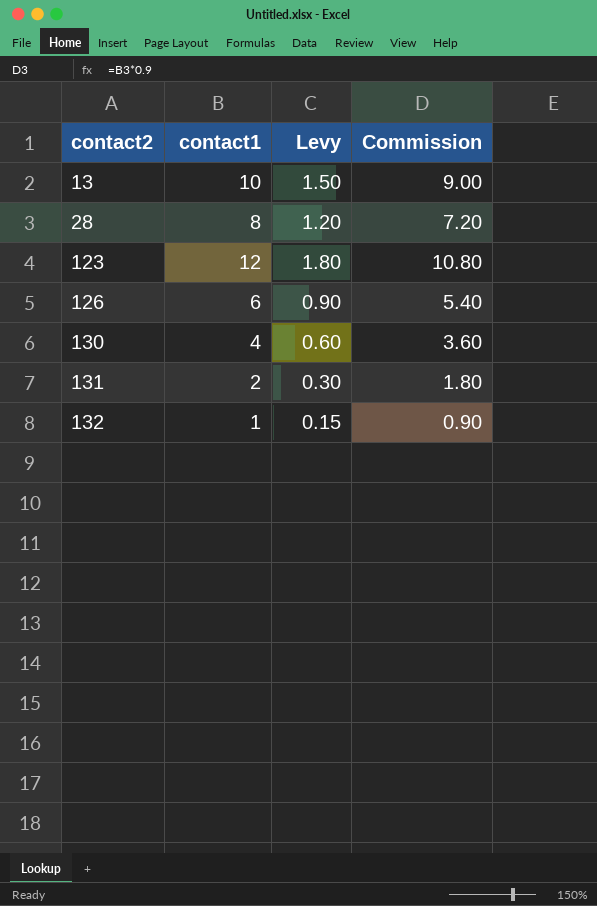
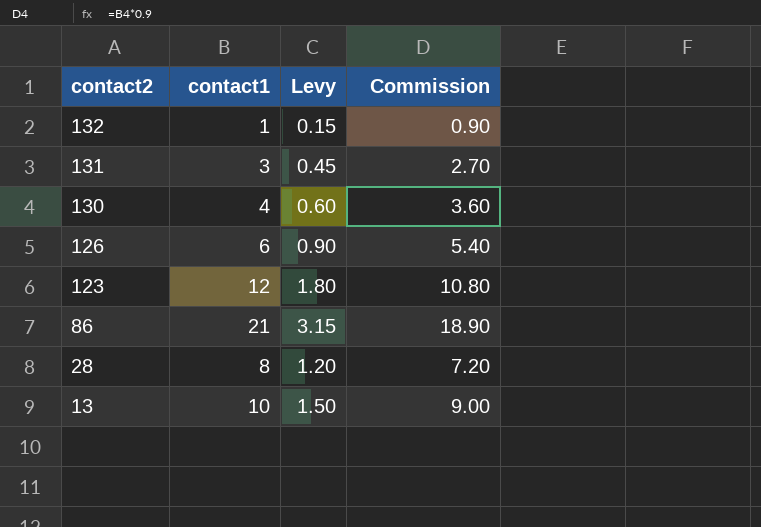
row order: contact2 ascending -> contact2 descending
131 | contact1: 2 -> 3
131 | Levy: 0.30 -> 0.45
131 | Commission: 1.80 -> 2.70
row 86: none -> 21 | 3.15 | 18.90

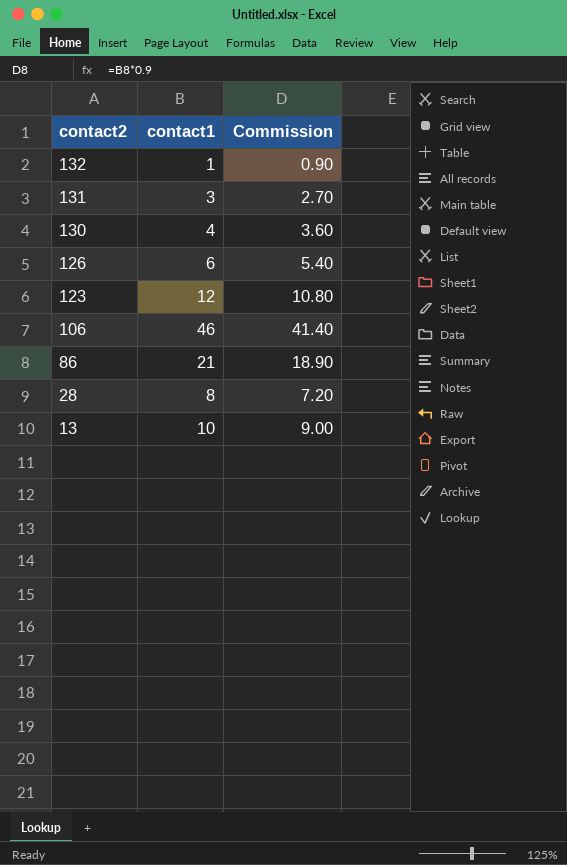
column Levy | formula: [contact1] * 0.15 -> none
row 106: none -> 46 | 41.40

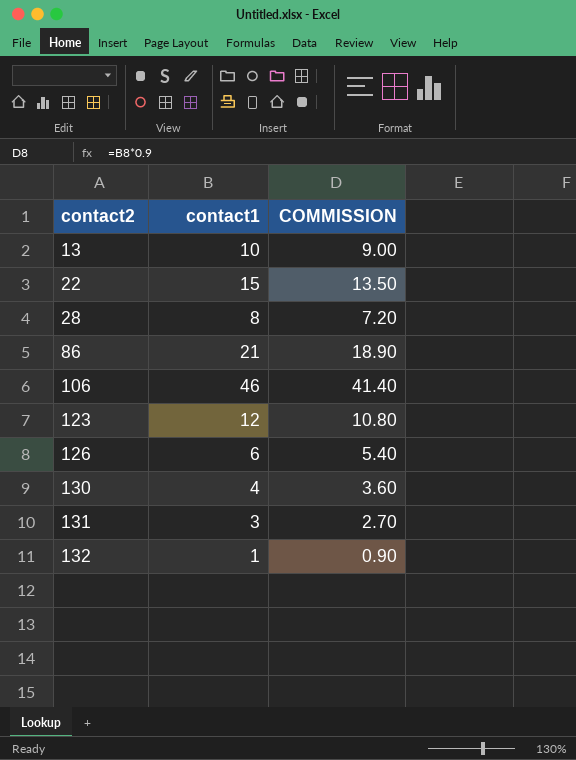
row order: contact2 descending -> contact2 ascending
column name: Commission -> COMMISSION
row 22: none -> 15 | 13.50

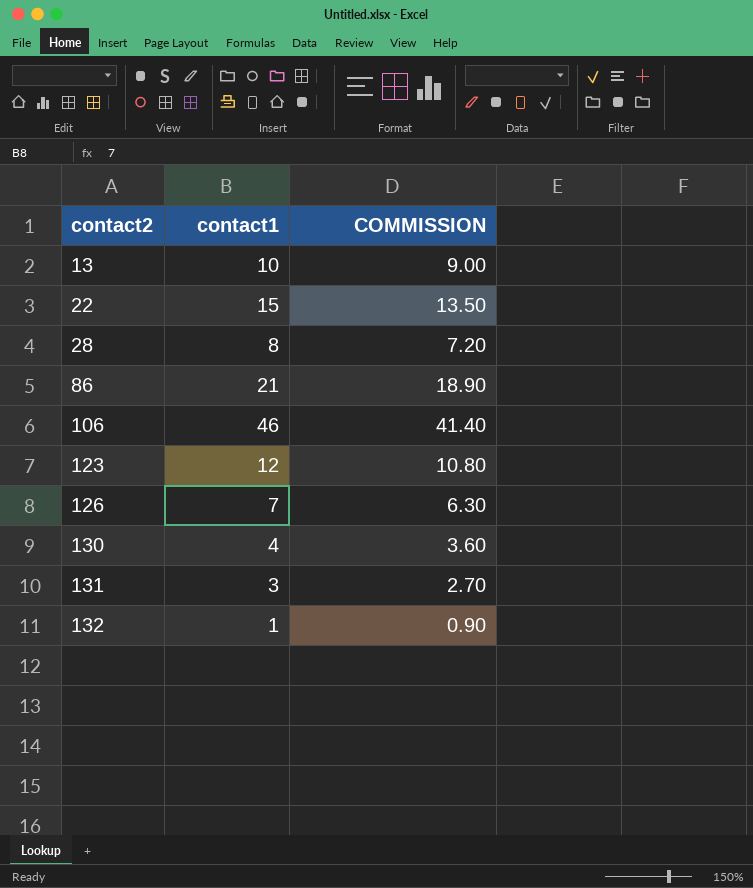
126 | contact1: 6 -> 7
126 | COMMISSION: 5.40 -> 6.30

